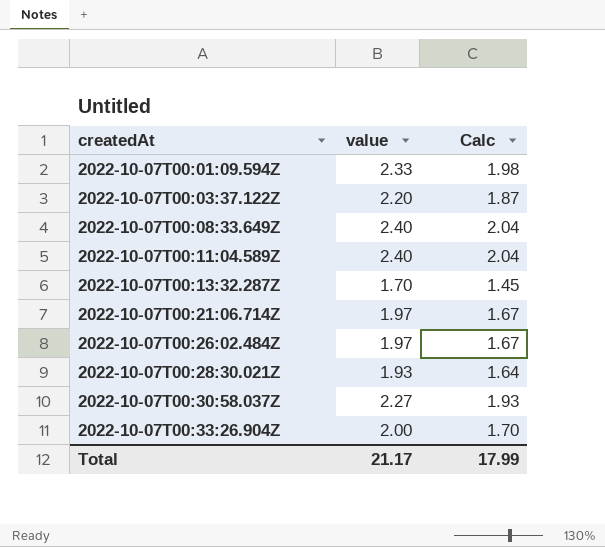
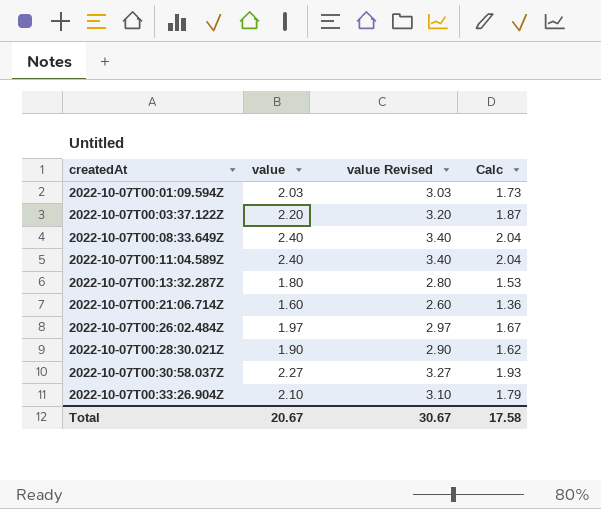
column value Revised | formula: none -> [value] + 1
2022-10-07T00:01:09.594Z | value: 2.33 -> 2.03
2022-10-07T00:01:09.594Z | Calc: 1.98 -> 1.73
2022-10-07T00:13:32.287Z | value: 1.70 -> 1.80
2022-10-07T00:13:32.287Z | Calc: 1.45 -> 1.53
2022-10-07T00:21:06.714Z | value: 1.97 -> 1.60
2022-10-07T00:21:06.714Z | Calc: 1.67 -> 1.36
2022-10-07T00:28:30.021Z | value: 1.93 -> 1.90
2022-10-07T00:28:30.021Z | Calc: 1.64 -> 1.62
2022-10-07T00:33:26.904Z | value: 2.00 -> 2.10
2022-10-07T00:33:26.904Z | Calc: 1.70 -> 1.79
Total | value: 21.17 -> 20.67
Total | Calc: 17.99 -> 17.58

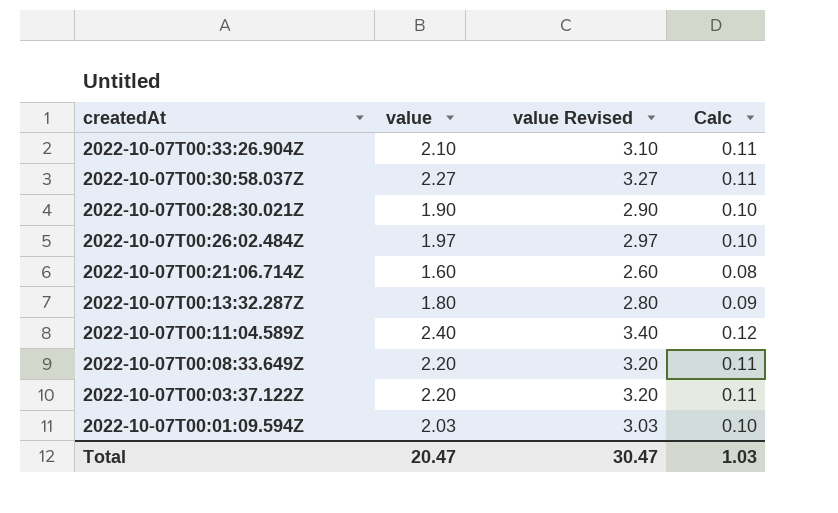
row order: createdAt ascending -> createdAt descending
column Calc | formula: [value] * 0.85 -> [value] * 0.05
2022-10-07T00:08:33.649Z | value: 2.40 -> 2.20
2022-10-07T00:08:33.649Z | value Revised: 3.40 -> 3.20
Total | value: 20.67 -> 20.47
Total | value Revised: 30.67 -> 30.47
Total | Calc: 17.58 -> 1.03

